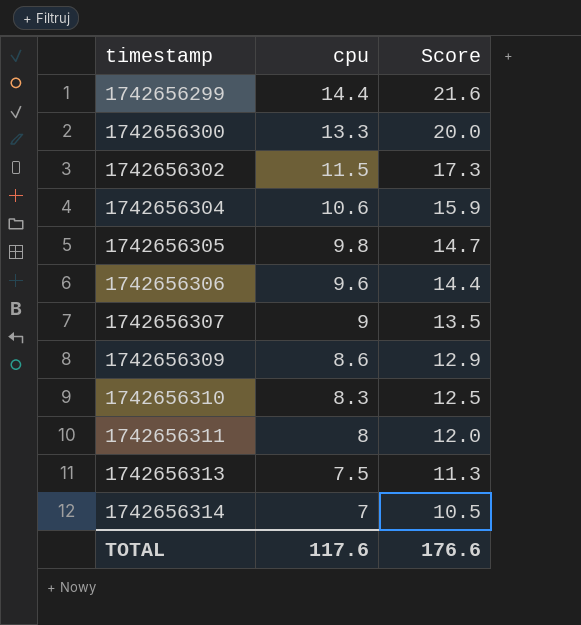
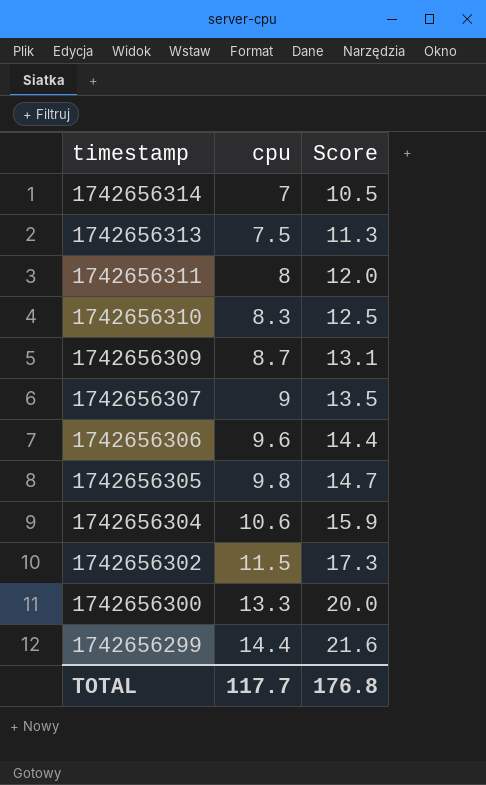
row order: timestamp ascending -> timestamp descending
1742656309 | cpu: 8.6 -> 8.7
1742656309 | Score: 12.9 -> 13.1
TOTAL | cpu: 117.6 -> 117.7
TOTAL | Score: 176.6 -> 176.8

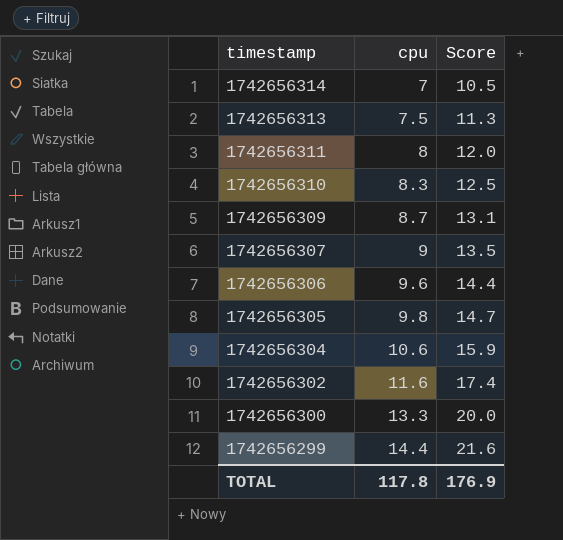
1742656302 | cpu: 11.5 -> 11.6
1742656302 | Score: 17.3 -> 17.4
TOTAL | cpu: 117.7 -> 117.8
TOTAL | Score: 176.8 -> 176.9

